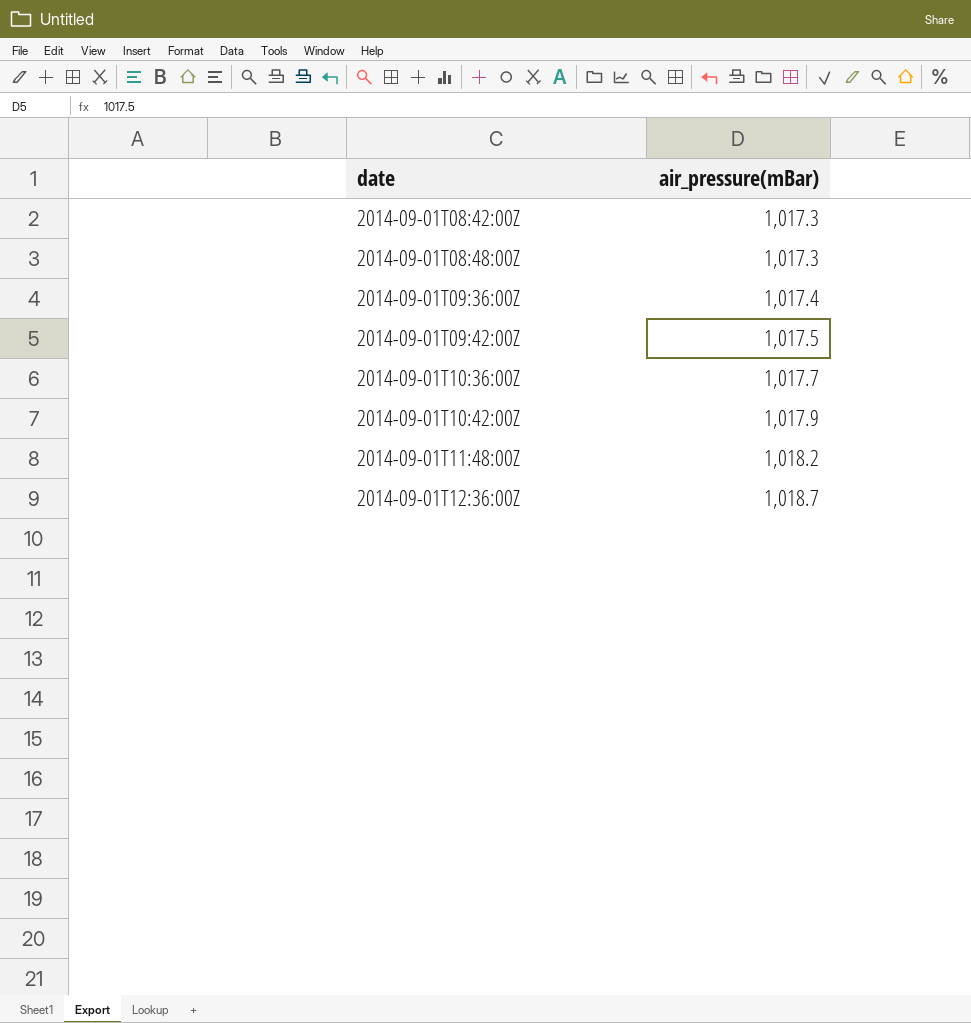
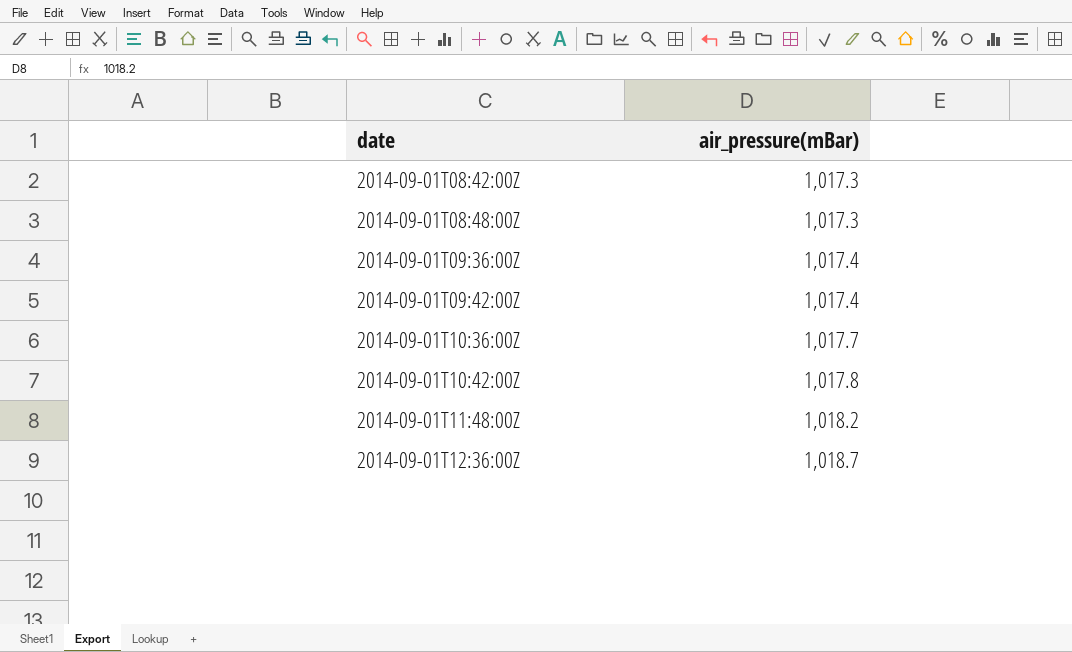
2014-09-01T09:42:00Z | air_pressure(mBar): 1,017.5 -> 1,017.4
2014-09-01T10:42:00Z | air_pressure(mBar): 1,017.9 -> 1,017.8

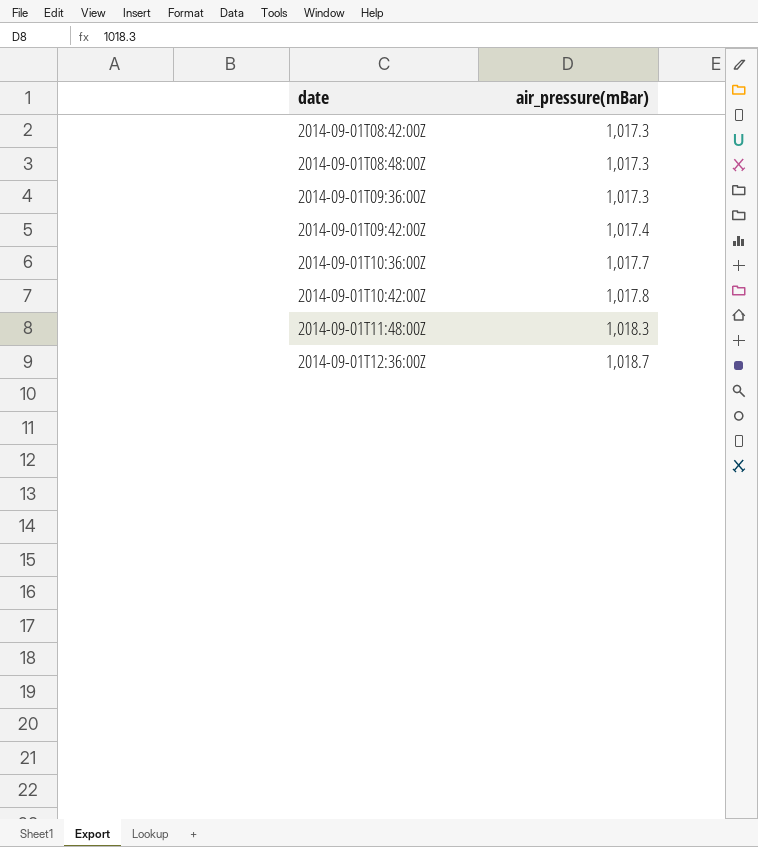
2014-09-01T09:36:00Z | air_pressure(mBar): 1,017.4 -> 1,017.3
2014-09-01T11:48:00Z | air_pressure(mBar): 1,018.2 -> 1,018.3

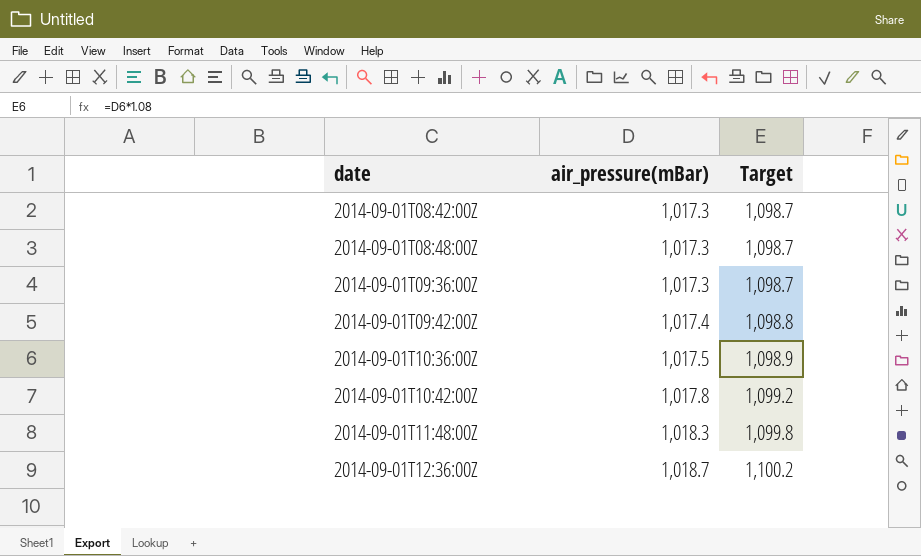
column Target | formula: none -> [air_pressure(mBar)] * 1.08
2014-09-01T10:36:00Z | air_pressure(mBar): 1,017.7 -> 1,017.5

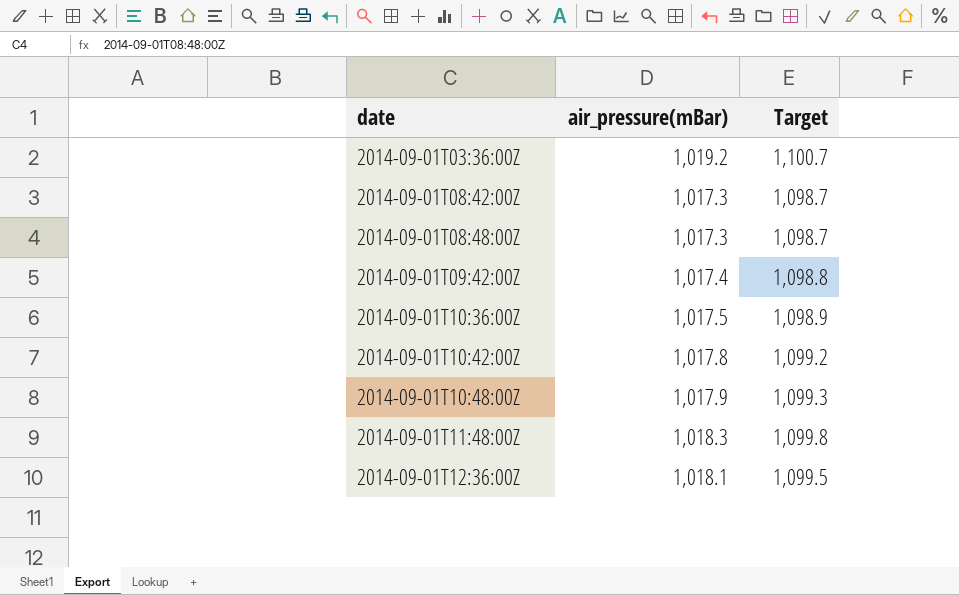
row 2014-09-01T09:36:00Z: 1,017.3 | 1,098.7 -> none
row 2014-09-01T03:36:00Z: none -> 1,019.2 | 1,100.7
row 2014-09-01T10:48:00Z: none -> 1,017.9 | 1,099.3
2014-09-01T12:36:00Z | air_pressure(mBar): 1,018.7 -> 1,018.1
2014-09-01T12:36:00Z | Target: 1,100.2 -> 1,099.5

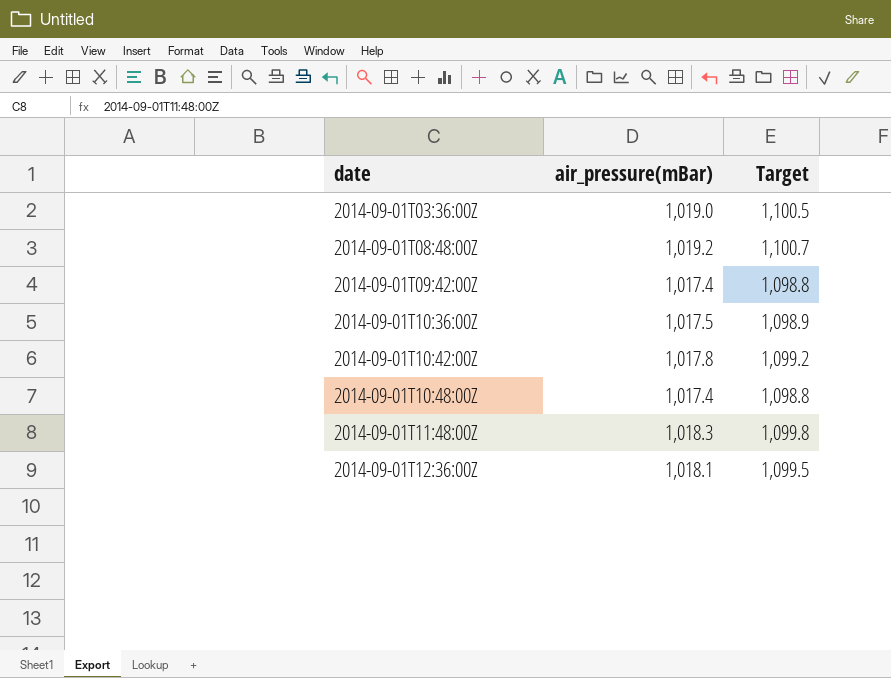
row 2014-09-01T08:42:00Z: 1,017.3 | 1,098.7 -> none
2014-09-01T03:36:00Z | air_pressure(mBar): 1,019.2 -> 1,019.0
2014-09-01T03:36:00Z | Target: 1,100.7 -> 1,100.5
2014-09-01T08:48:00Z | air_pressure(mBar): 1,017.3 -> 1,019.2
2014-09-01T08:48:00Z | Target: 1,098.7 -> 1,100.7
2014-09-01T10:48:00Z | air_pressure(mBar): 1,017.9 -> 1,017.4
2014-09-01T10:48:00Z | Target: 1,099.3 -> 1,098.8

